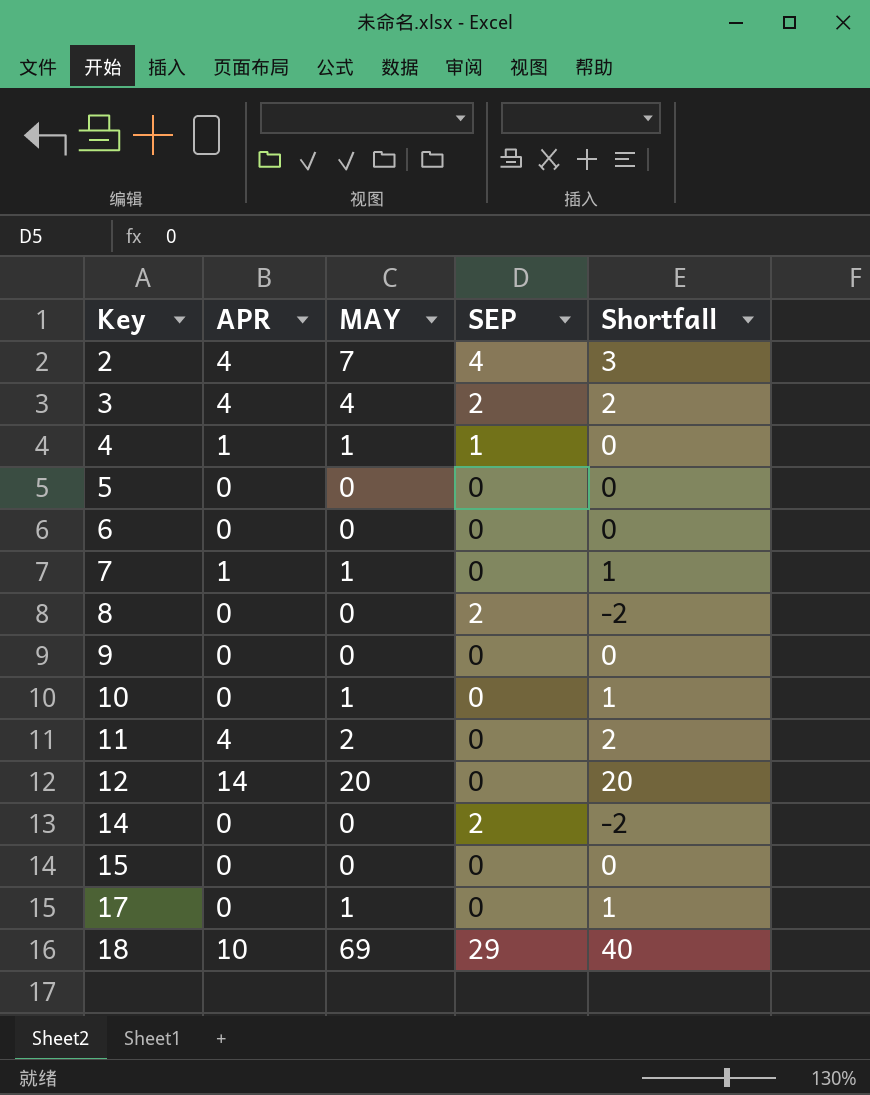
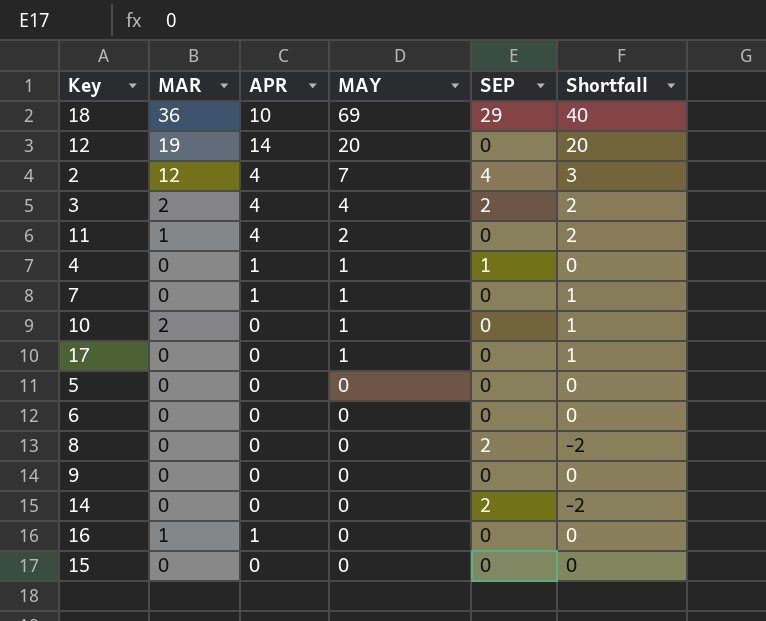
row order: Key ascending -> MAY descending
column MAR | position: none -> 2
row 16: none -> 1 | 1 | 0 | 0 | 0

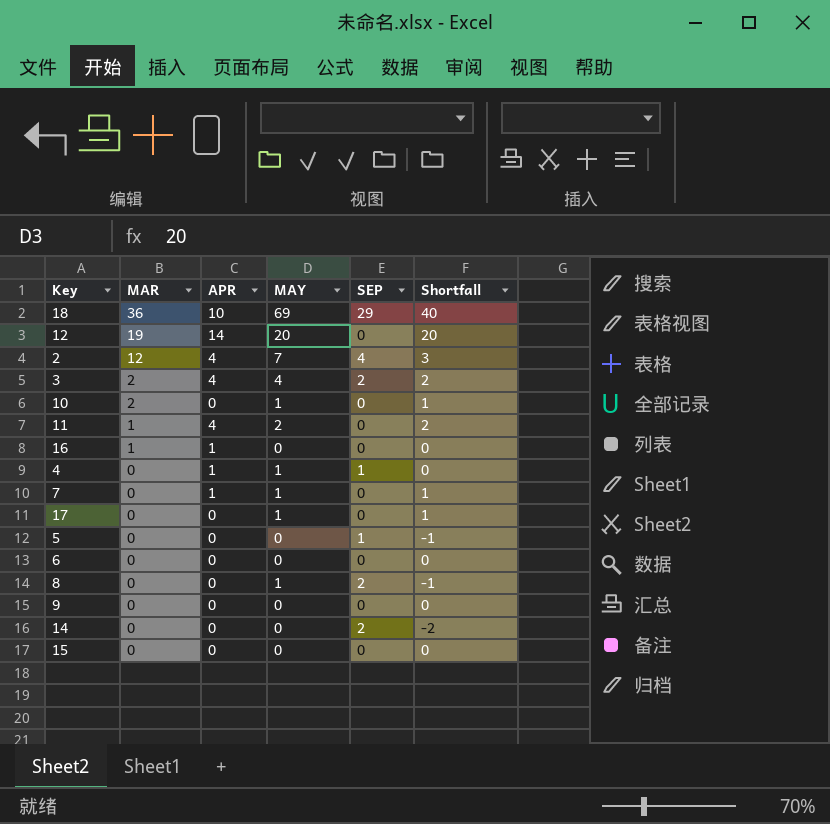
row order: MAY descending -> MAR descending
5 | SEP: 0 -> 1
5 | Shortfall: 0 -> -1
8 | MAY: 0 -> 1
8 | Shortfall: -2 -> -1

